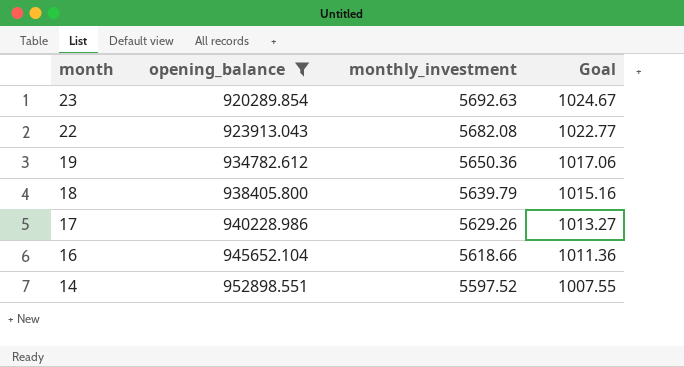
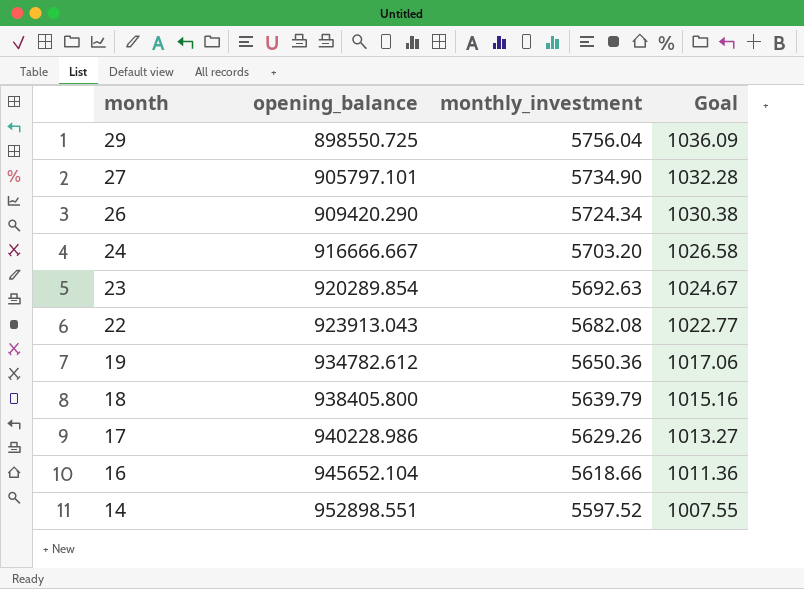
filter: opening_balance >= 920289.854 -> none

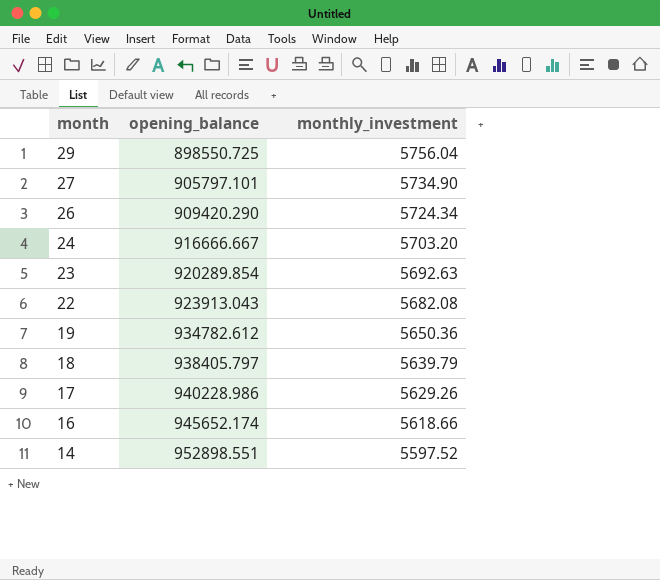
column Goal | formula: [monthly_investment] * 0.18 -> none
18 | opening_balance: 938405.800 -> 938405.797
16 | opening_balance: 945652.104 -> 945652.174

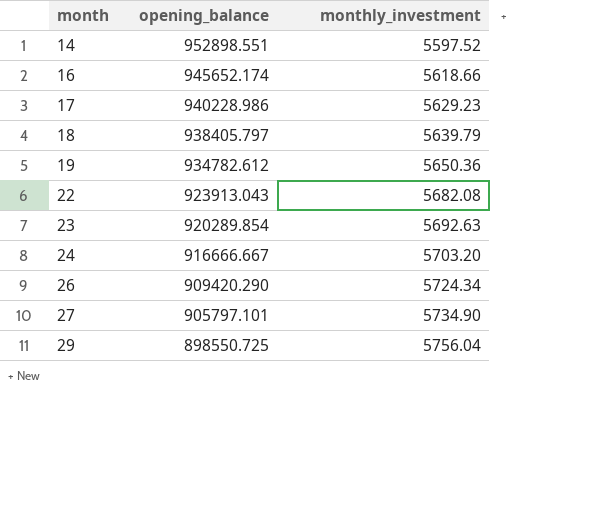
row order: month descending -> month ascending
17 | monthly_investment: 5629.26 -> 5629.23

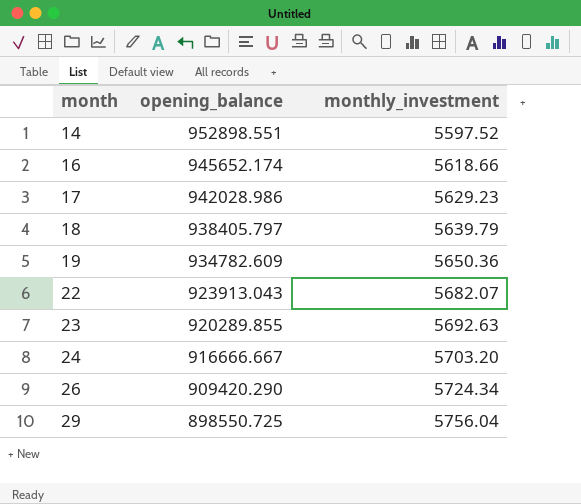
row 27: 905797.101 | 5734.90 -> none
17 | opening_balance: 940228.986 -> 942028.986
19 | opening_balance: 934782.612 -> 934782.609
22 | monthly_investment: 5682.08 -> 5682.07
23 | opening_balance: 920289.854 -> 920289.855

